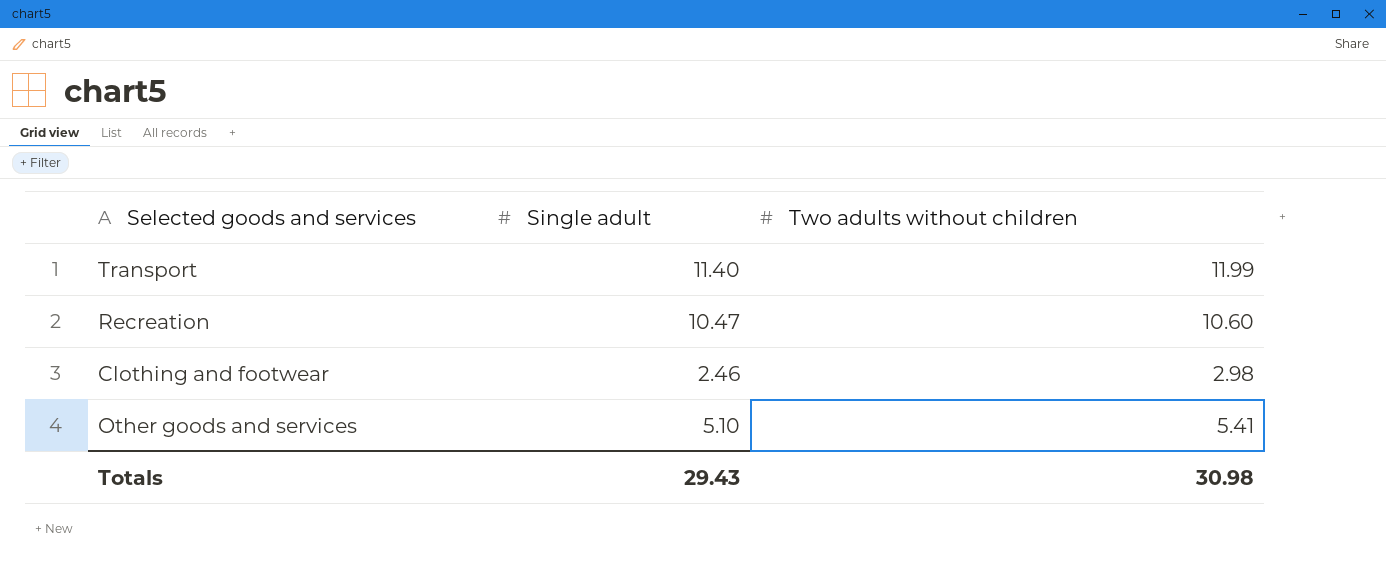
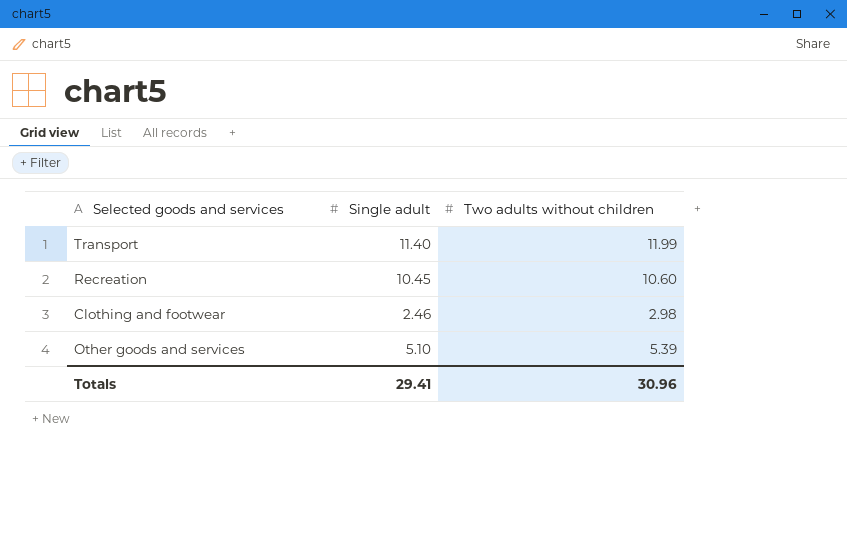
Recreation | Single adult: 10.47 -> 10.45
Other goods and services | Two adults without children: 5.41 -> 5.39
Totals | Single adult: 29.43 -> 29.41
Totals | Two adults without children: 30.98 -> 30.96

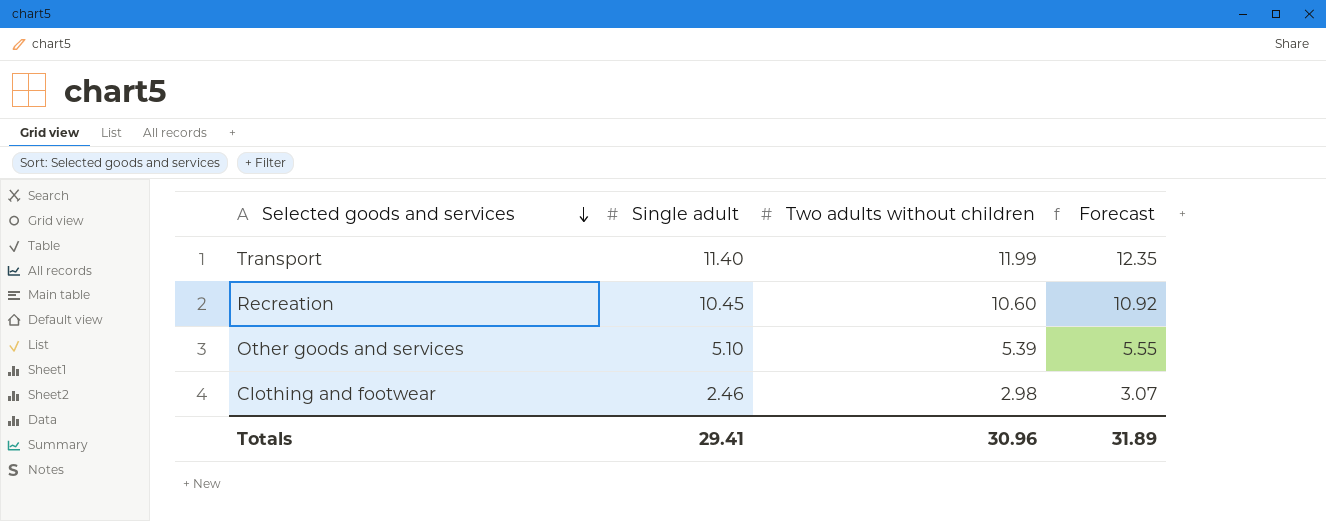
row order: none -> Selected goods and services descending
column Forecast | formula: none -> [Two adults without children] * 1.03

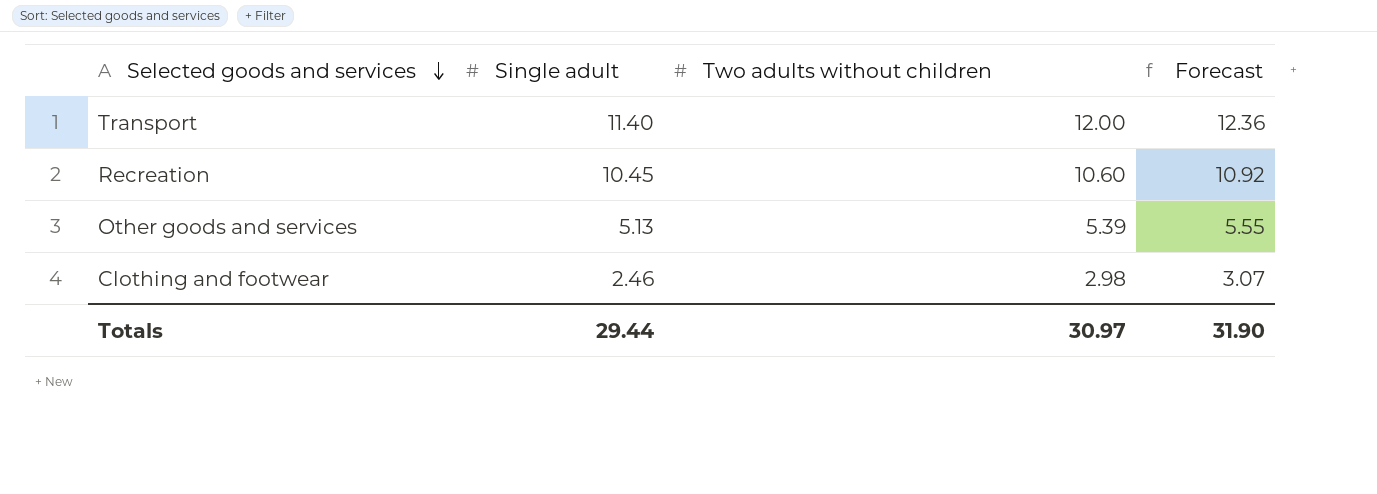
Transport | Two adults without children: 11.99 -> 12.00
Transport | Forecast: 12.35 -> 12.36
Other goods and services | Single adult: 5.10 -> 5.13
Totals | Single adult: 29.41 -> 29.44
Totals | Two adults without children: 30.96 -> 30.97
Totals | Forecast: 31.89 -> 31.90

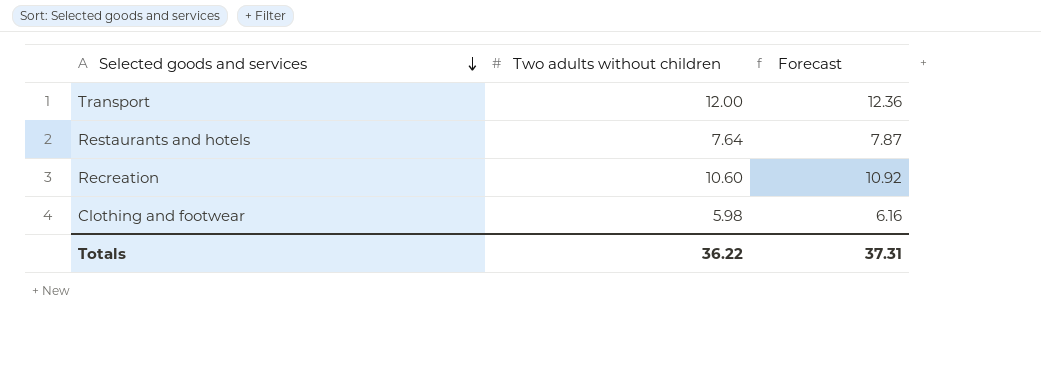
column Single adult | position: 2 -> none
row Other goods and services: 5.13 | 5.39 | 5.55 -> none
row Restaurants and hotels: none -> 7.64 | 7.87
Clothing and footwear | Two adults without children: 2.98 -> 5.98
Clothing and footwear | Forecast: 3.07 -> 6.16
Totals | Two adults without children: 30.97 -> 36.22
Totals | Forecast: 31.90 -> 37.31

